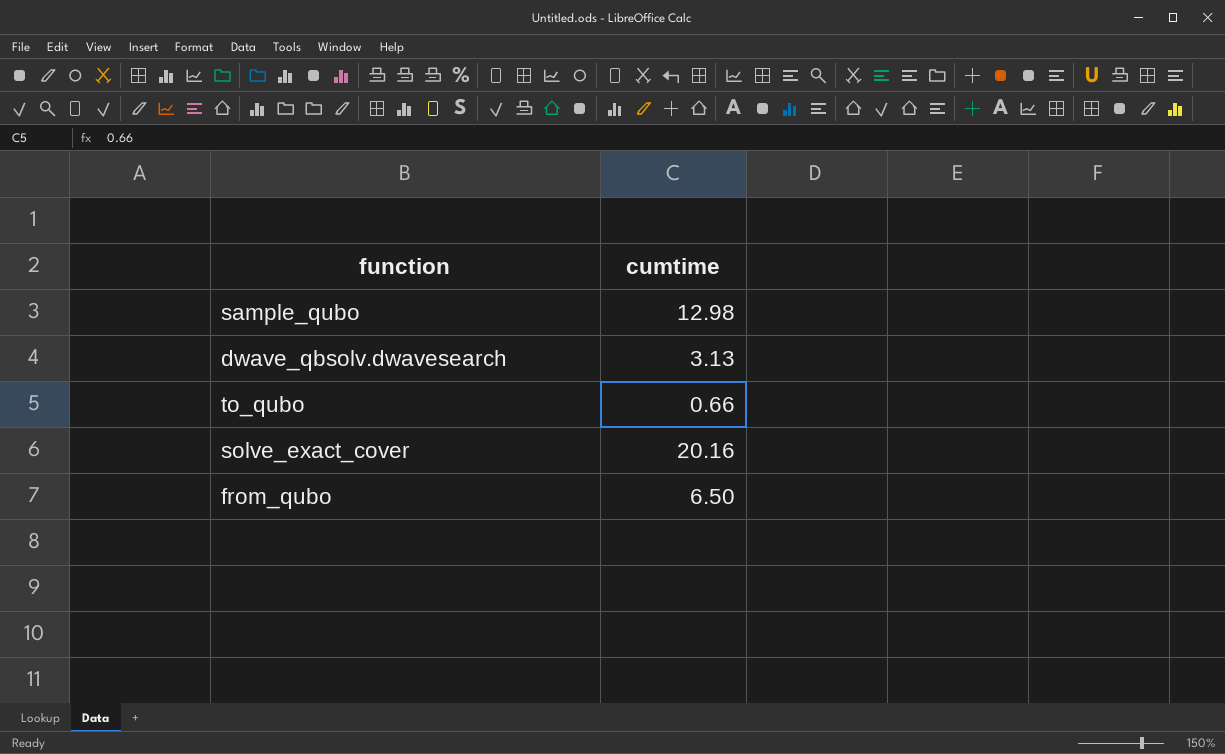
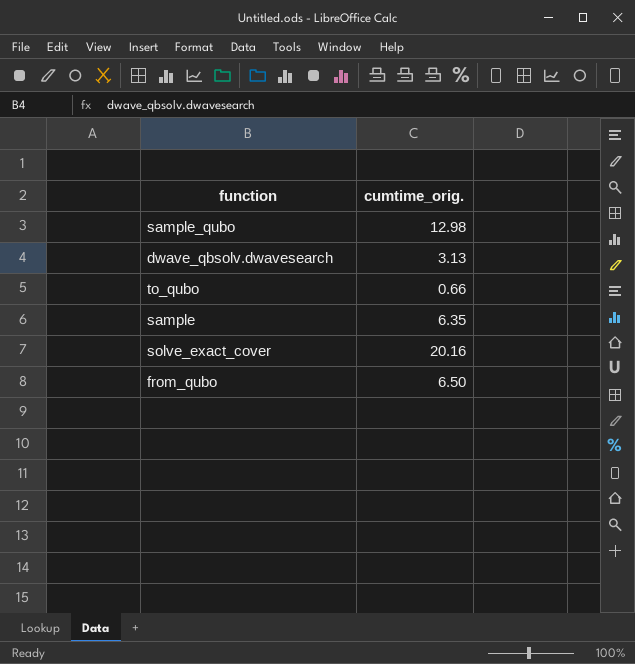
column name: cumtime -> cumtime_orig.
row sample: none -> 6.35

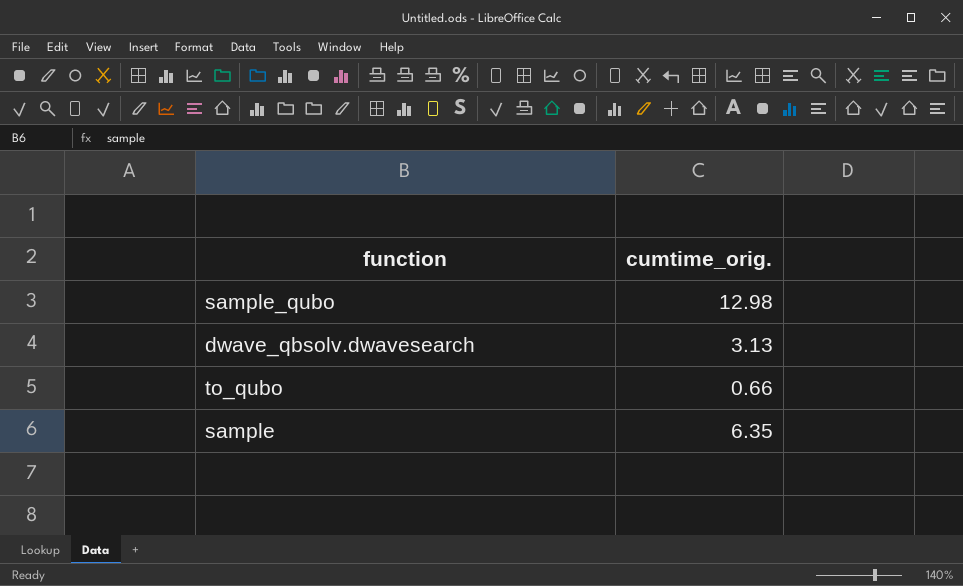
row solve_exact_cover: 20.16 -> none
row from_qubo: 6.50 -> none

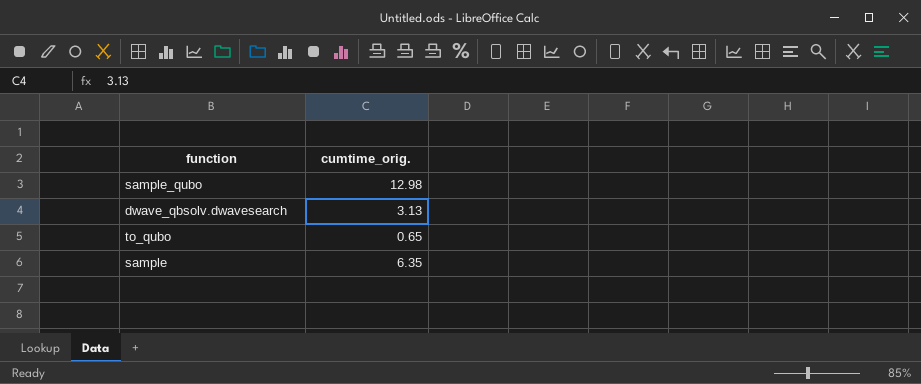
to_qubo | cumtime_orig.: 0.66 -> 0.65

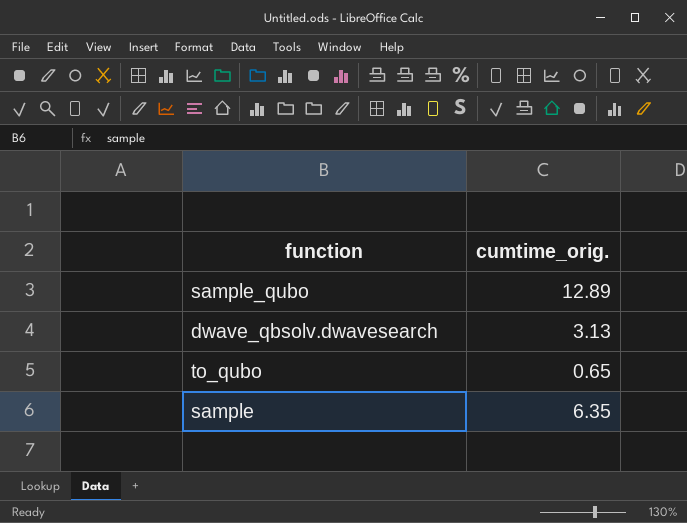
sample_qubo | cumtime_orig.: 12.98 -> 12.89

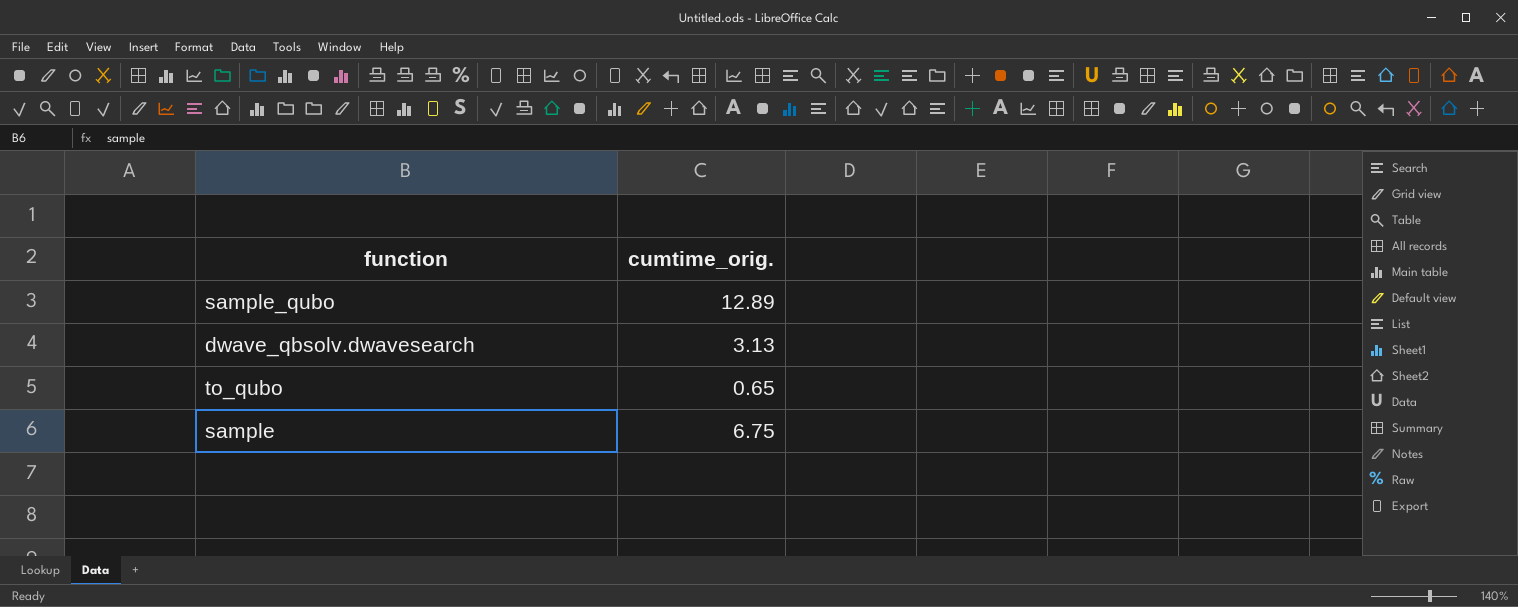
sample | cumtime_orig.: 6.35 -> 6.75

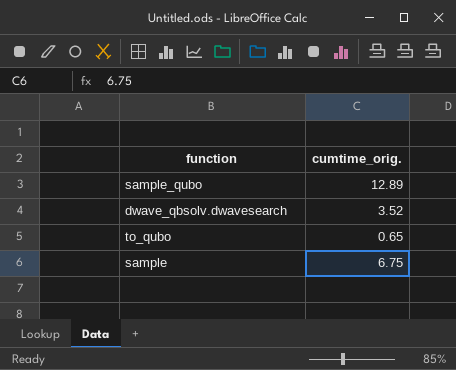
dwave_qbsolv.dwavesearch | cumtime_orig.: 3.13 -> 3.52

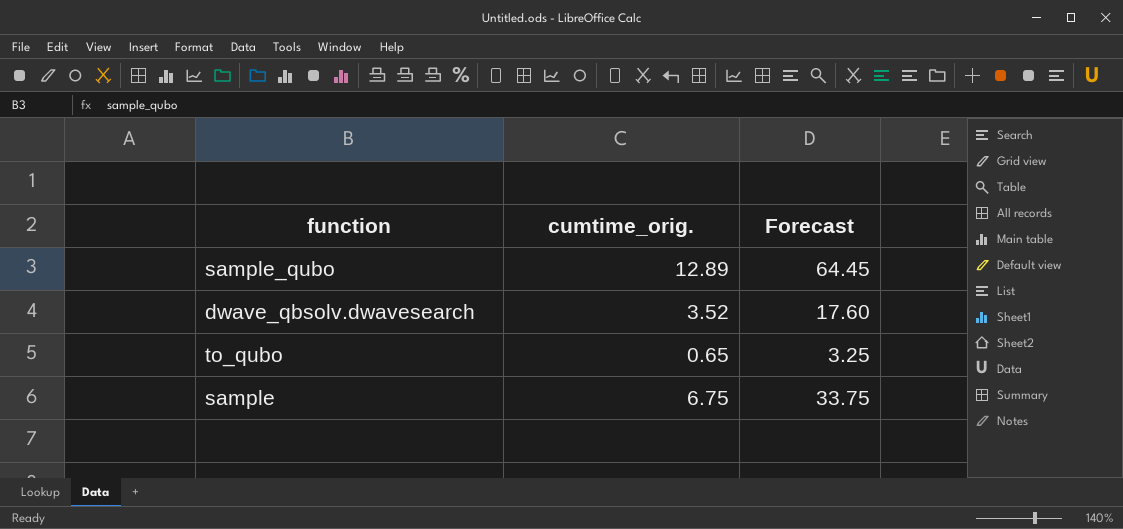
column Forecast | formula: none -> [cumtime_orig.] * 5

